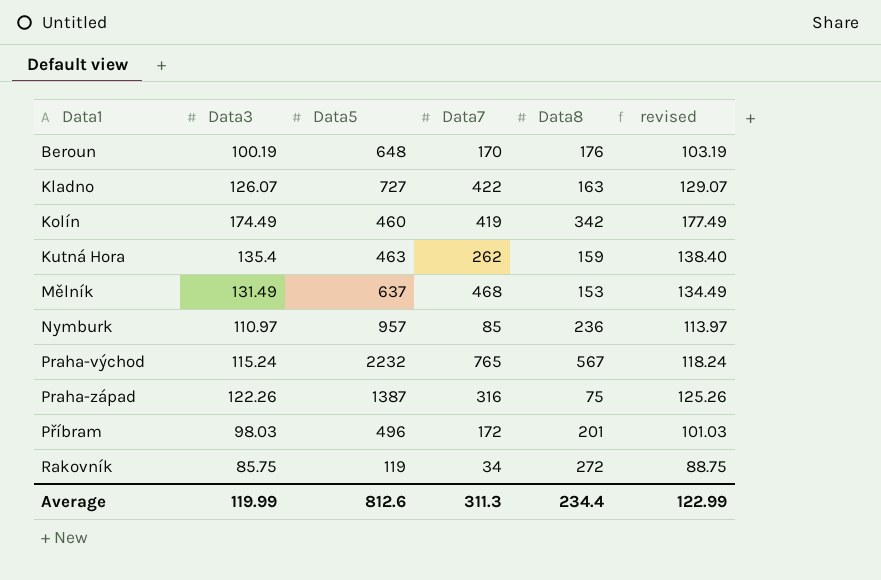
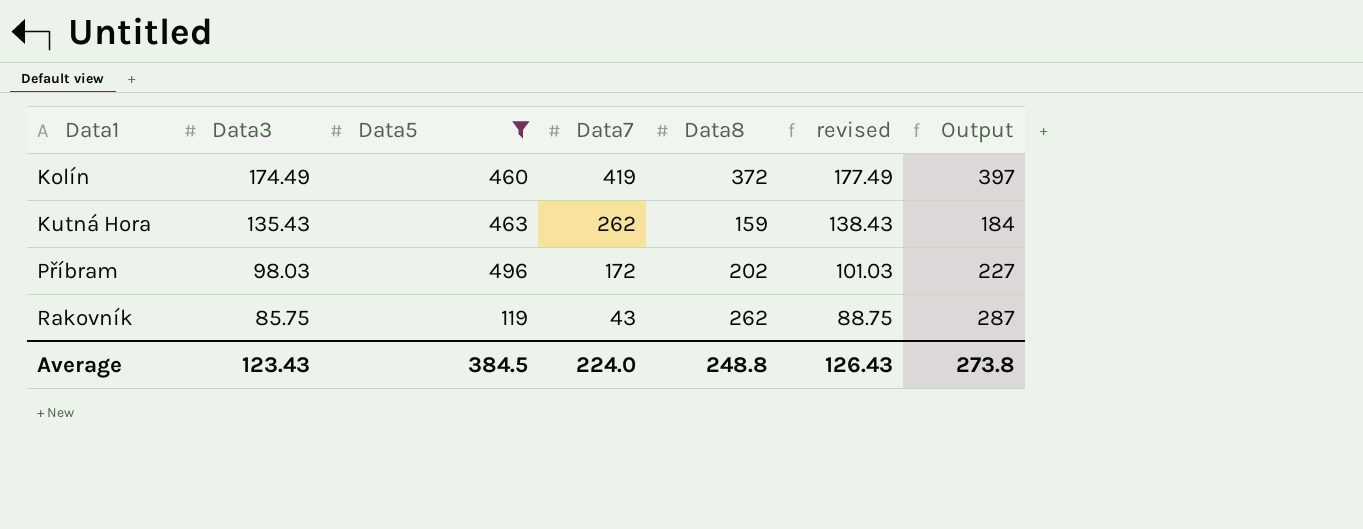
filter: none -> Data5 <= 496
column Output | formula: none -> [Data8] + 25
Kolín | Data8: 342 -> 372
Kutná Hora | Data3: 135.4 -> 135.43
Kutná Hora | revised: 138.40 -> 138.43
Příbram | Data8: 201 -> 202
Rakovník | Data7: 34 -> 43
Rakovník | Data8: 272 -> 262
Average | Data3: 119.99 -> 123.43
Average | Data5: 812.6 -> 384.5
Average | Data7: 311.3 -> 224.0
Average | Data8: 234.4 -> 248.8
Average | revised: 122.99 -> 126.43

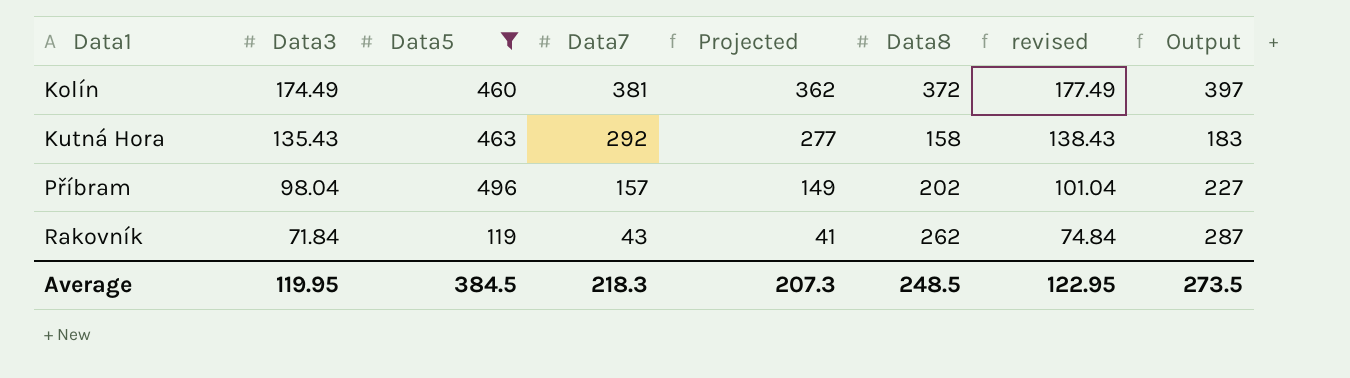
column Projected | formula: none -> [Data7] * 0.95
Kolín | Data7: 419 -> 381
Kutná Hora | Data7: 262 -> 292
Kutná Hora | Data8: 159 -> 158
Kutná Hora | Output: 184 -> 183
Příbram | Data3: 98.03 -> 98.04
Příbram | Data7: 172 -> 157
Příbram | revised: 101.03 -> 101.04
Rakovník | Data3: 85.75 -> 71.84
Rakovník | revised: 88.75 -> 74.84
Average | Data3: 123.43 -> 119.95
Average | Data7: 224.0 -> 218.3
Average | Data8: 248.8 -> 248.5
Average | revised: 126.43 -> 122.95
Average | Output: 273.8 -> 273.5

